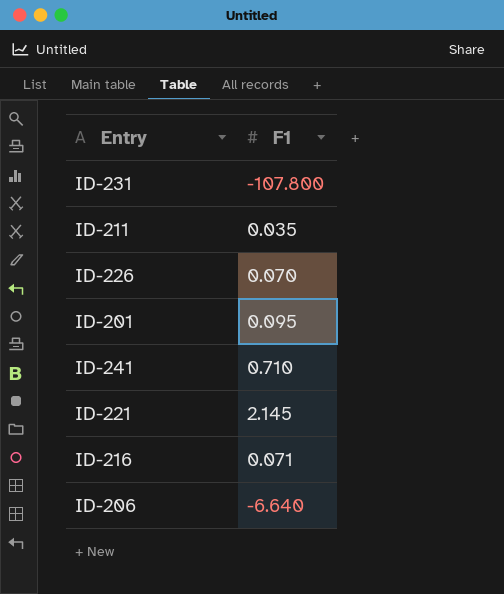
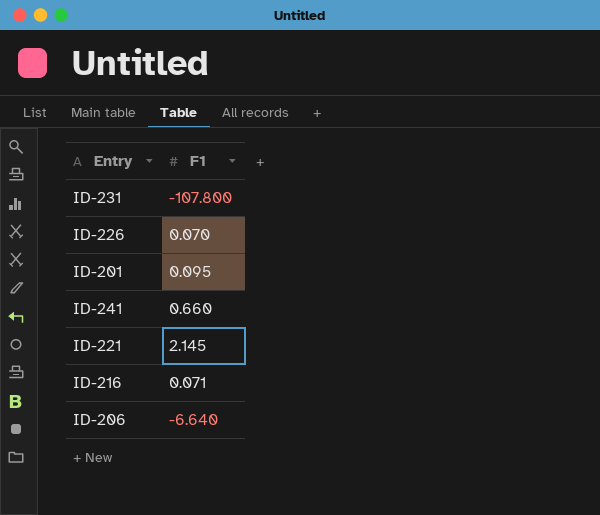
row ID-211: 0.035 -> none
ID-241 | F1: 0.710 -> 0.660

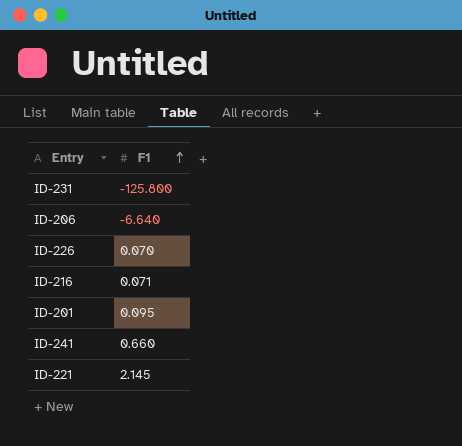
row order: none -> F1 ascending
ID-231 | F1: -107.800 -> -125.800

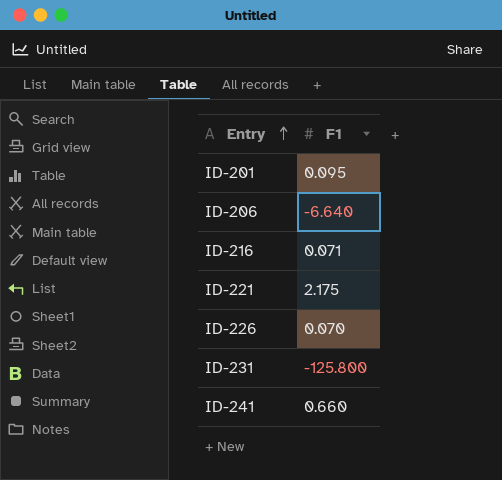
row order: F1 ascending -> Entry ascending
ID-221 | F1: 2.145 -> 2.175

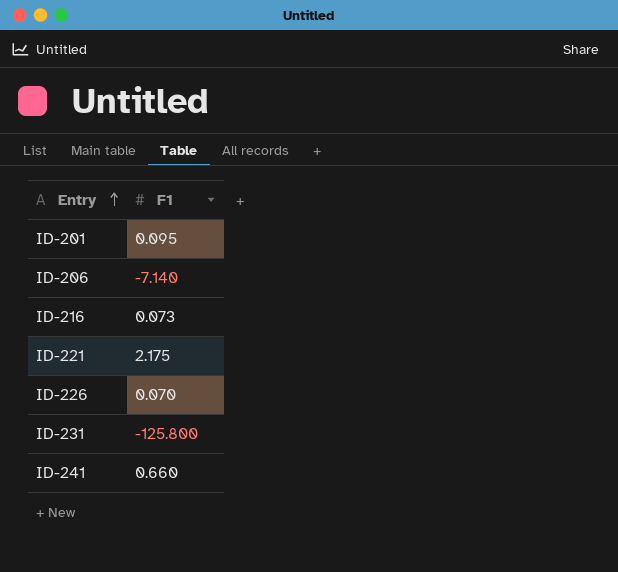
ID-206 | F1: -6.640 -> -7.140
ID-216 | F1: 0.071 -> 0.073

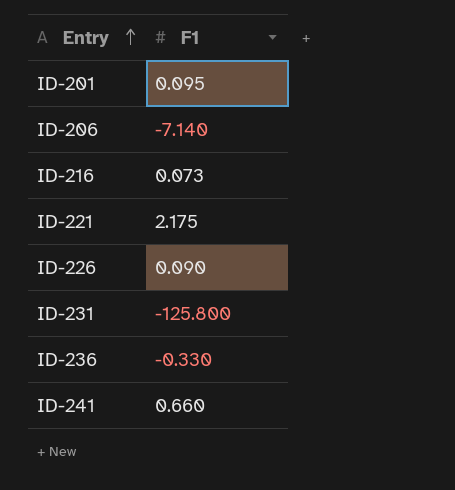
ID-226 | F1: 0.070 -> 0.090
row ID-236: none -> -0.330

